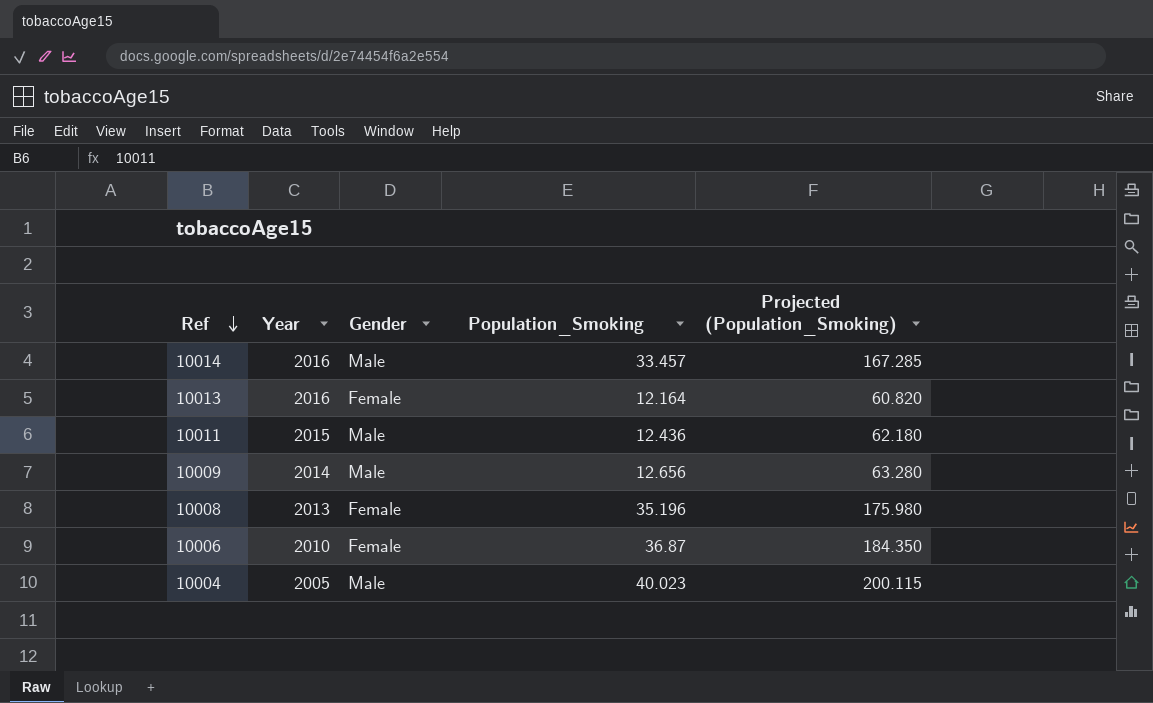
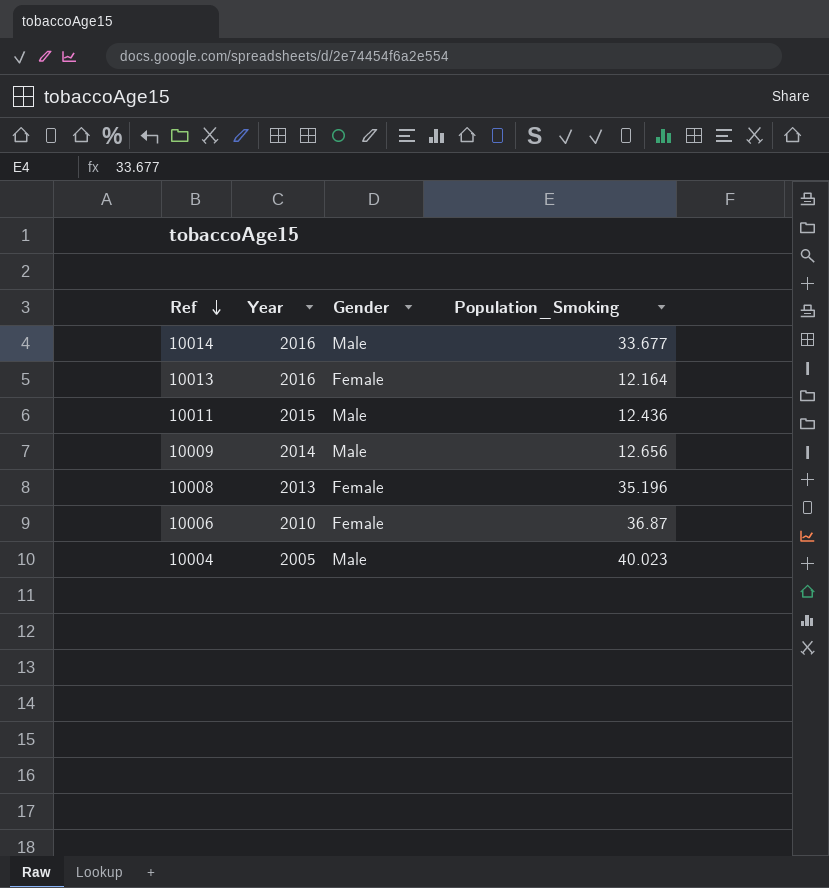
column Projected (Population_Smoking) | formula: [Population_Smoking] * 5 -> none
10014 | Population_Smoking: 33.457 -> 33.677

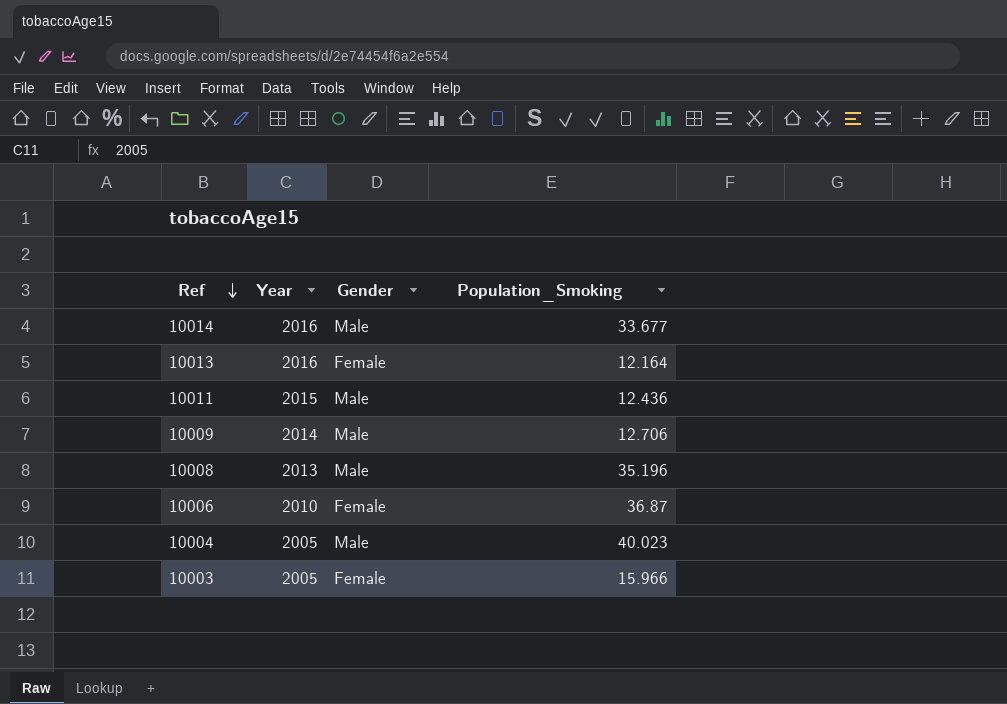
10009 | Population_Smoking: 12.656 -> 12.706
10008 | Gender: Female -> Male
row 10003: none -> 2005 | Female | 15.966

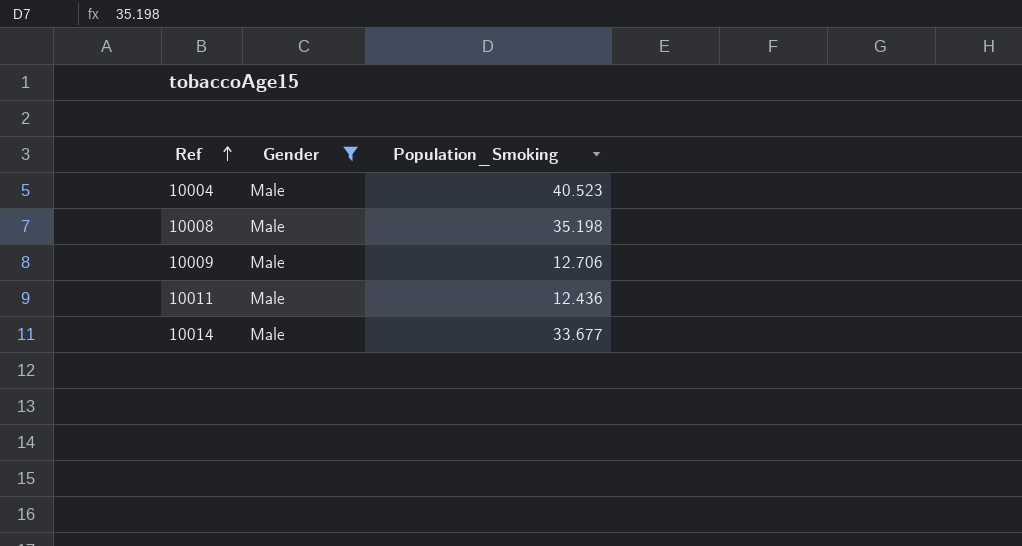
filter: none -> Gender = Male
row order: Ref descending -> Ref ascending
column Year | position: 2 -> none
10004 | Population_Smoking: 40.023 -> 40.523
10008 | Population_Smoking: 35.196 -> 35.198

